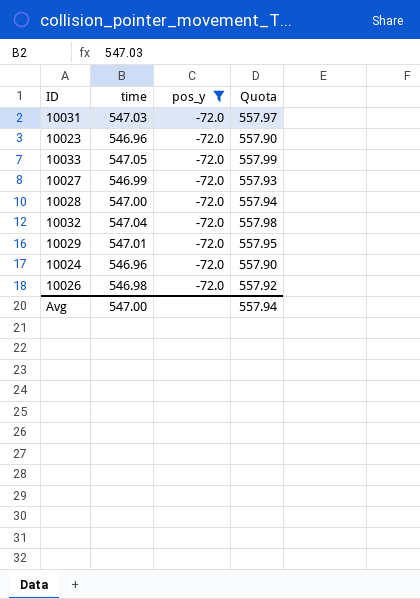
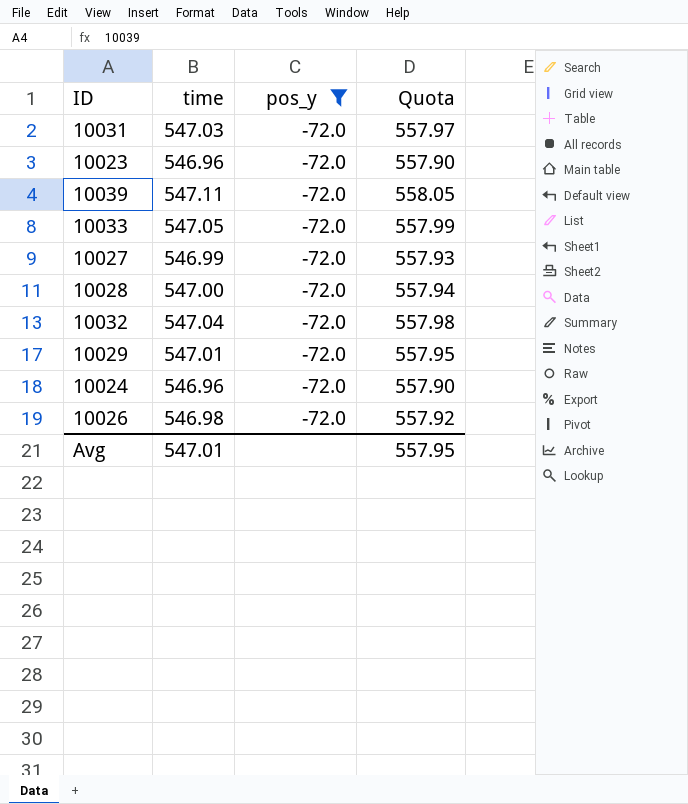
row 10039: none -> 547.11 | -72.0 | 558.05
Avg | time: 547.00 -> 547.01
Avg | Quota: 557.94 -> 557.95

